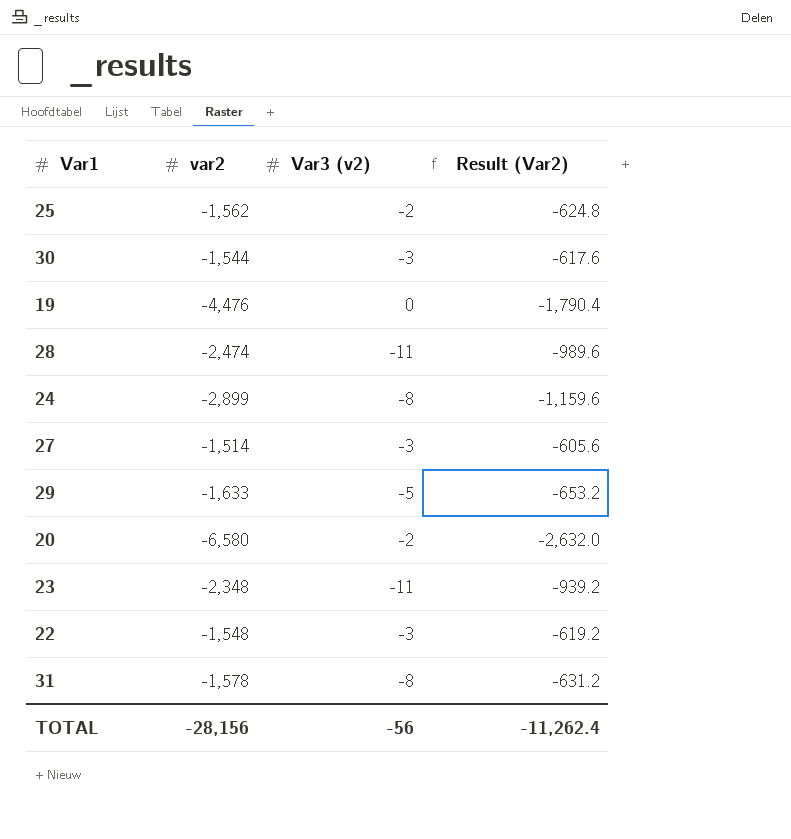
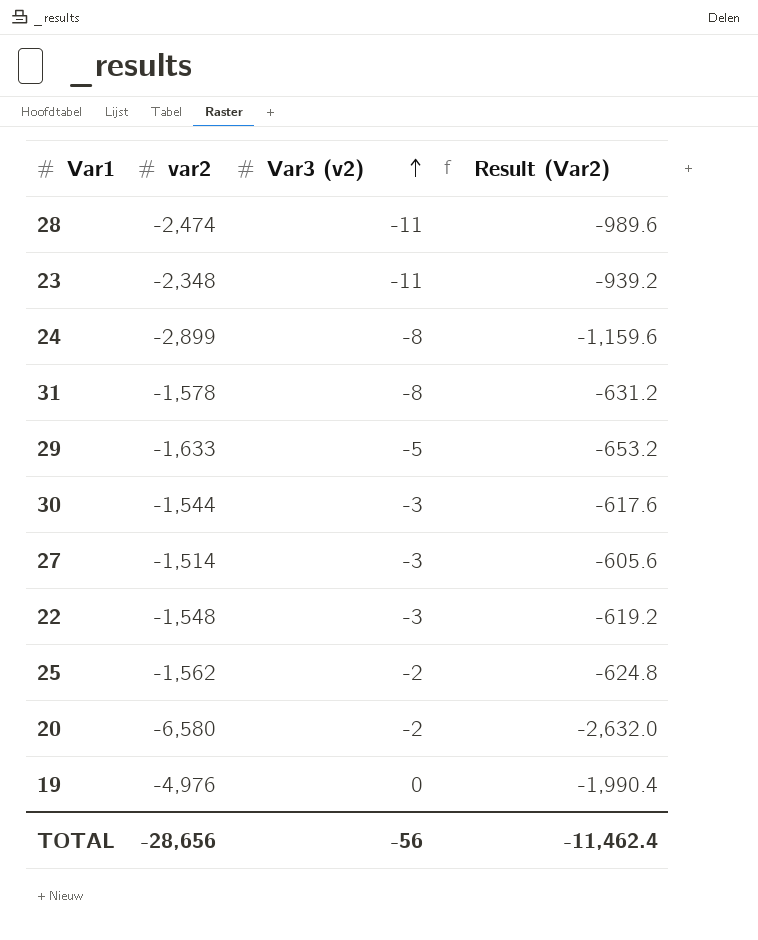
row order: none -> Var3 (v2) ascending
19 | var2: -4,476 -> -4,976
19 | Result (Var2): -1,790.4 -> -1,990.4
TOTAL | var2: -28,156 -> -28,656
TOTAL | Result (Var2): -11,262.4 -> -11,462.4

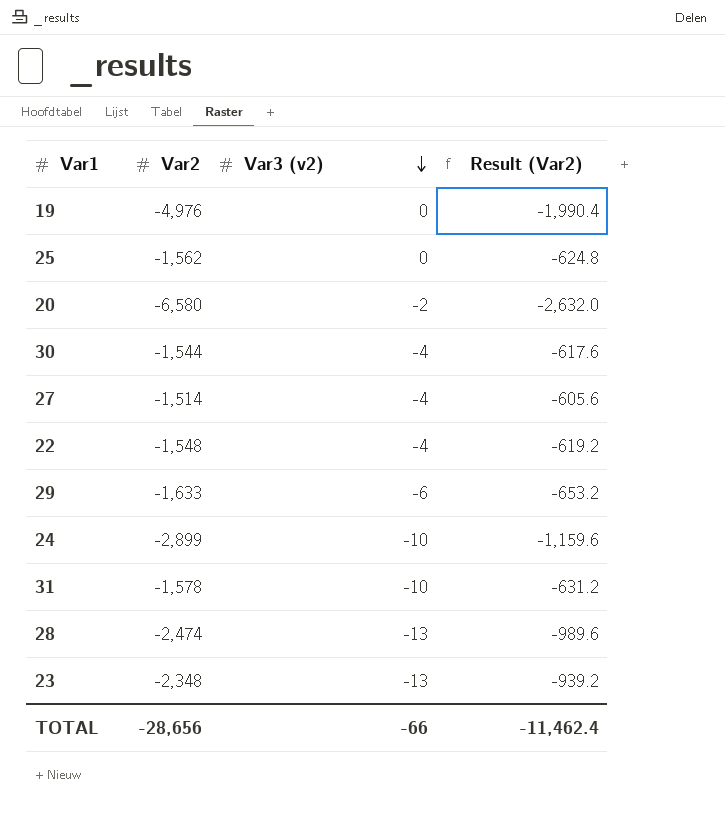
row order: Var3 (v2) ascending -> Var3 (v2) descending
column name: var2 -> Var2
25 | Var3 (v2): -2 -> 0
30 | Var3 (v2): -3 -> -4
27 | Var3 (v2): -3 -> -4
22 | Var3 (v2): -3 -> -4
29 | Var3 (v2): -5 -> -6
24 | Var3 (v2): -8 -> -10
31 | Var3 (v2): -8 -> -10
28 | Var3 (v2): -11 -> -13
23 | Var3 (v2): -11 -> -13
TOTAL | Var3 (v2): -56 -> -66

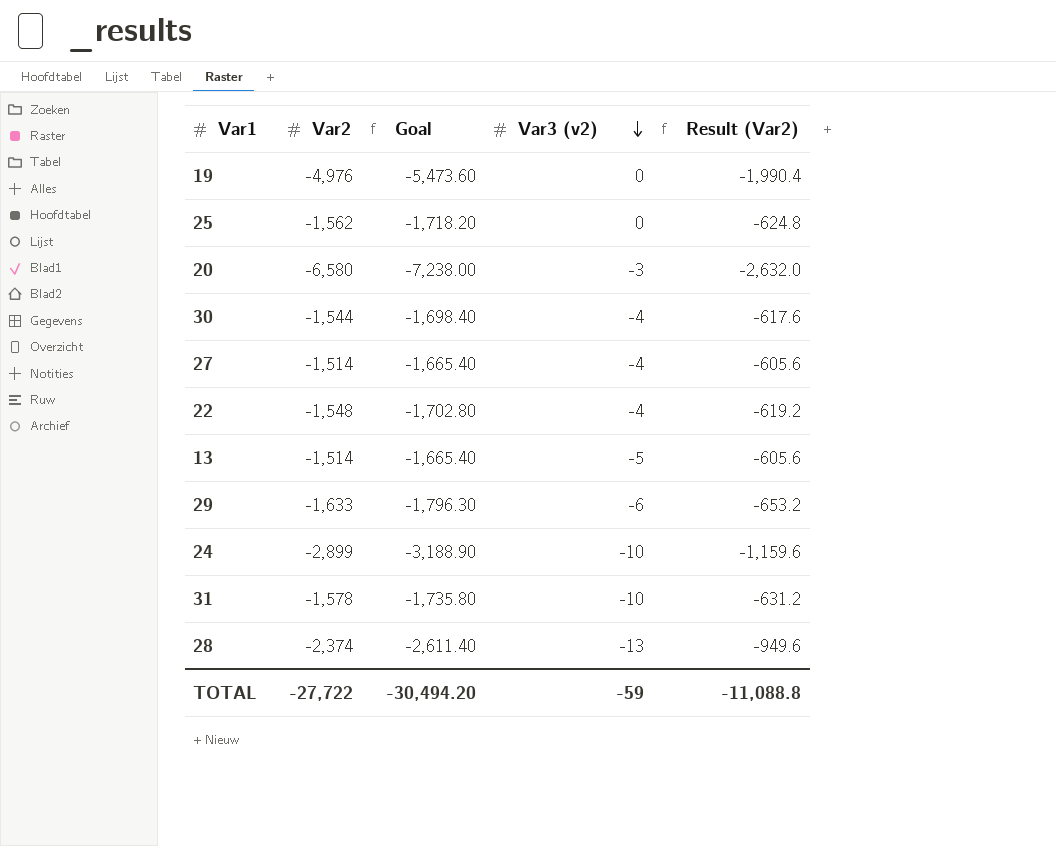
column Goal | formula: none -> [Var2] * 1.1
row 23: -2,348 | -13 | -939.2 -> none
20 | Var3 (v2): -2 -> -3
row 13: none -> -1,514 | -1,665.40 | -5 | -605.6
28 | Var2: -2,474 -> -2,374
28 | Result (Var2): -989.6 -> -949.6
TOTAL | Var2: -28,656 -> -27,722
TOTAL | Var3 (v2): -66 -> -59
TOTAL | Result (Var2): -11,462.4 -> -11,088.8

